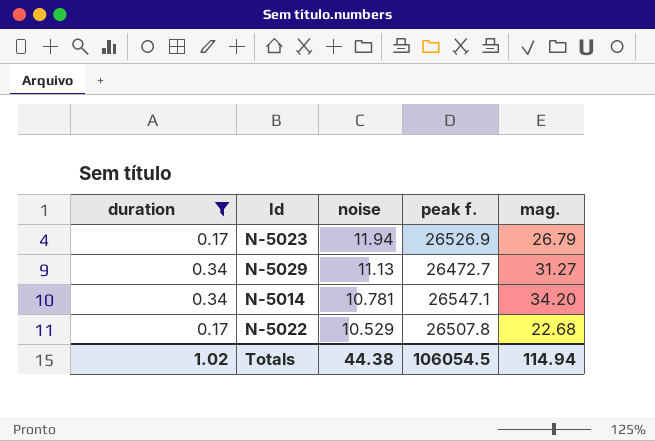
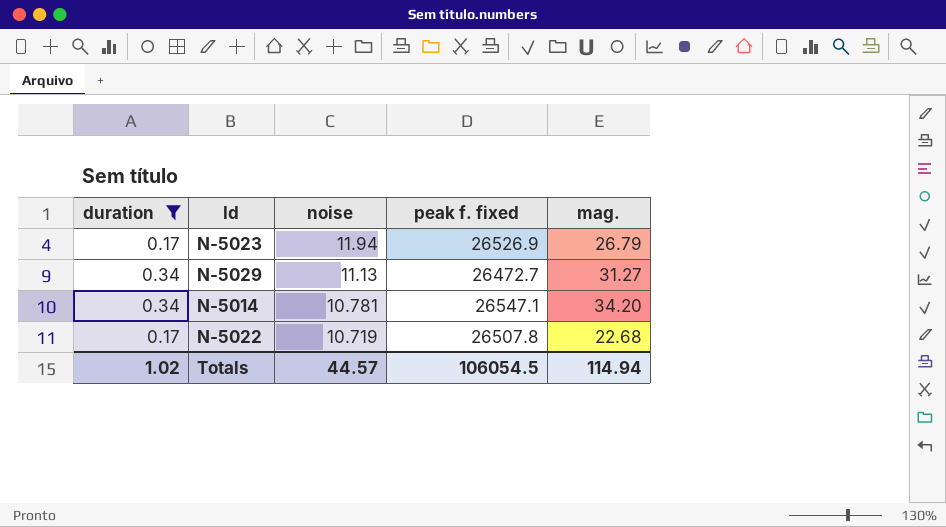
column name: peak f. -> peak f. fixed
N-5022 | noise: 10.529 -> 10.719
Totals | noise: 44.38 -> 44.57

